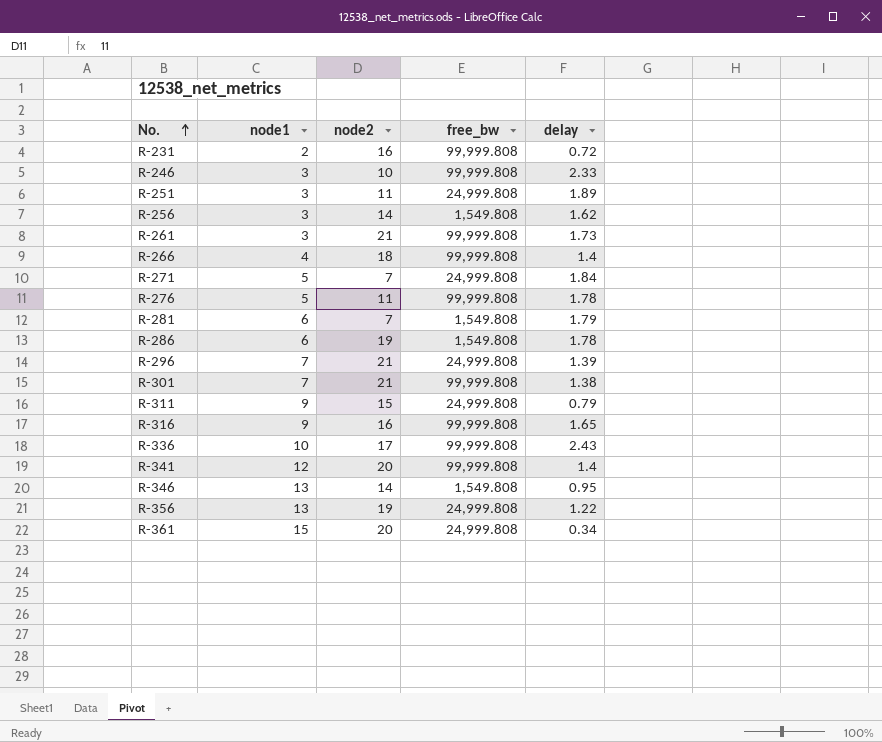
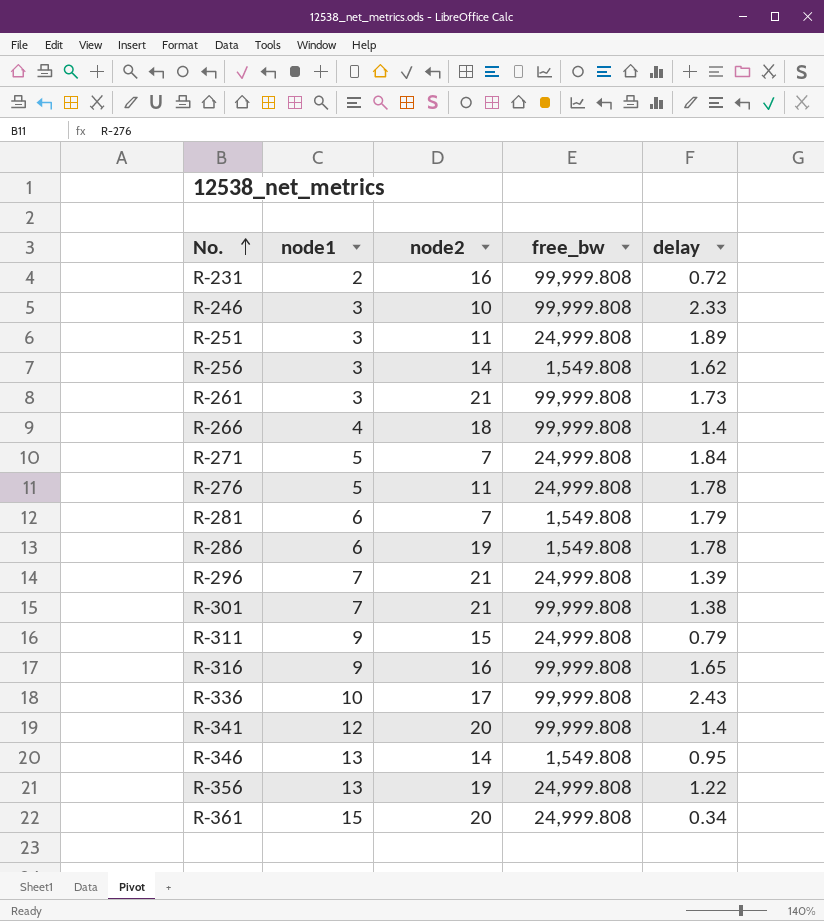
R-276 | free_bw: 99,999.808 -> 24,999.808

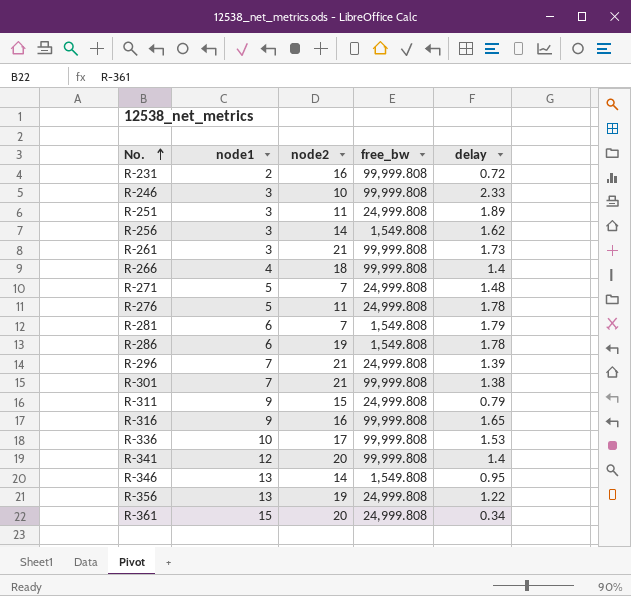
R-271 | delay: 1.84 -> 1.48
R-336 | delay: 2.43 -> 1.53

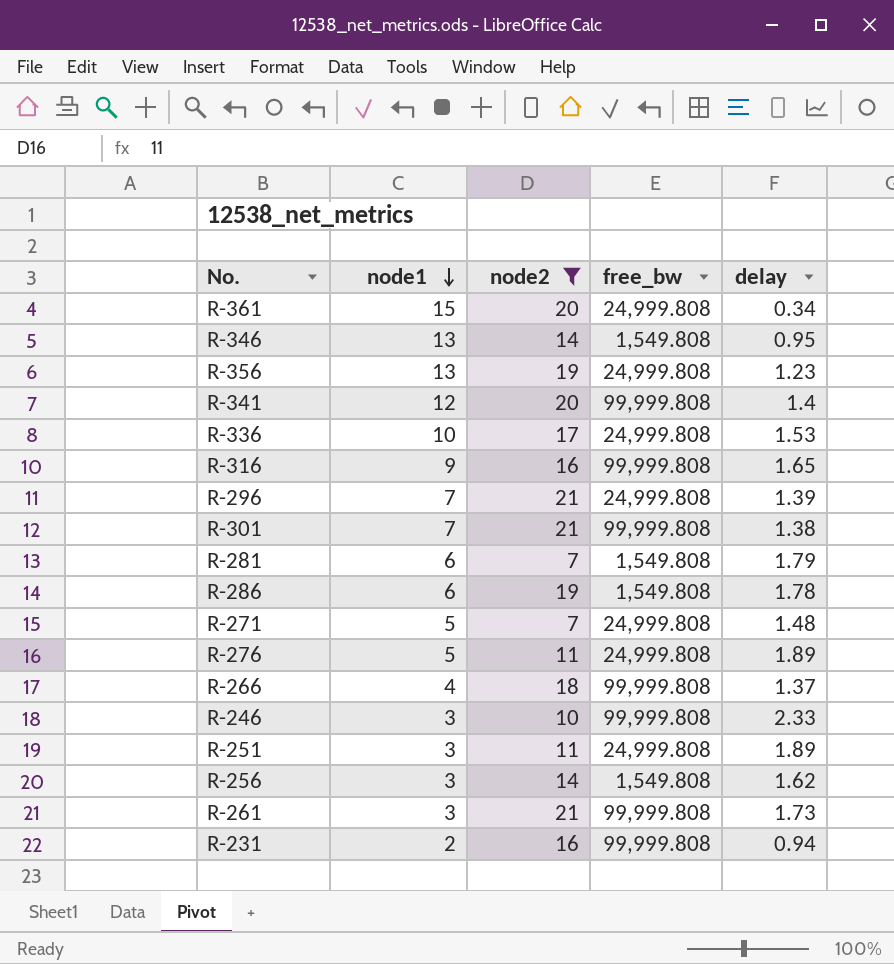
filter: none -> node2 != 15
row order: No. ascending -> node1 descending
R-356 | delay: 1.22 -> 1.23
R-336 | free_bw: 99,999.808 -> 24,999.808
R-276 | delay: 1.78 -> 1.89
R-266 | delay: 1.4 -> 1.37
R-231 | delay: 0.72 -> 0.94

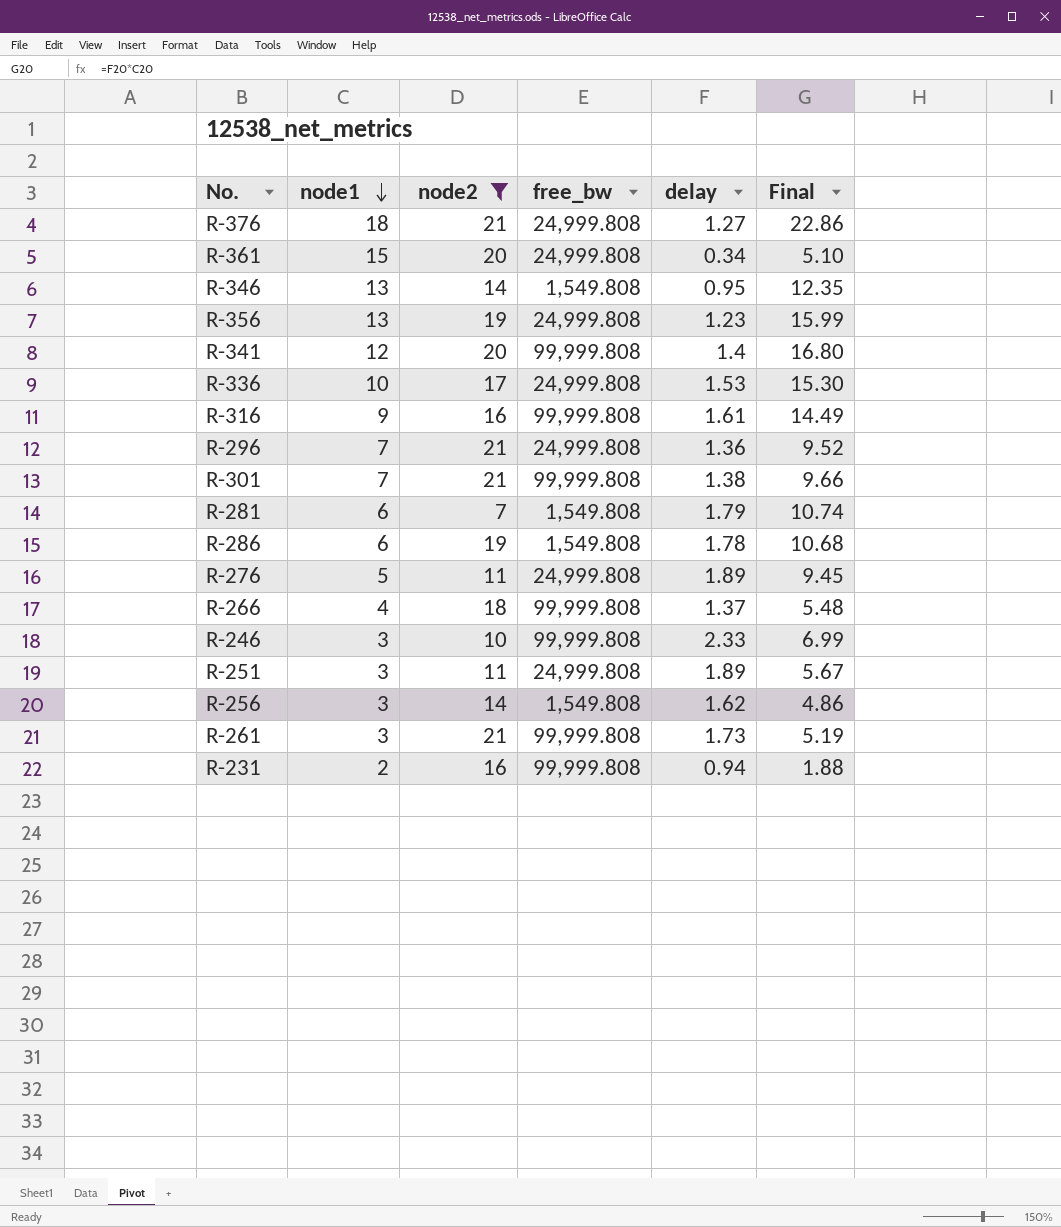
column Final | formula: none -> [node1] * [delay]
row R-271: 5 | 7 | 24,999.808 | 1.48 -> none
row R-376: none -> 18 | 21 | 24,999.808 | 1.27 | 22.86
R-316 | delay: 1.65 -> 1.61
R-296 | delay: 1.39 -> 1.36

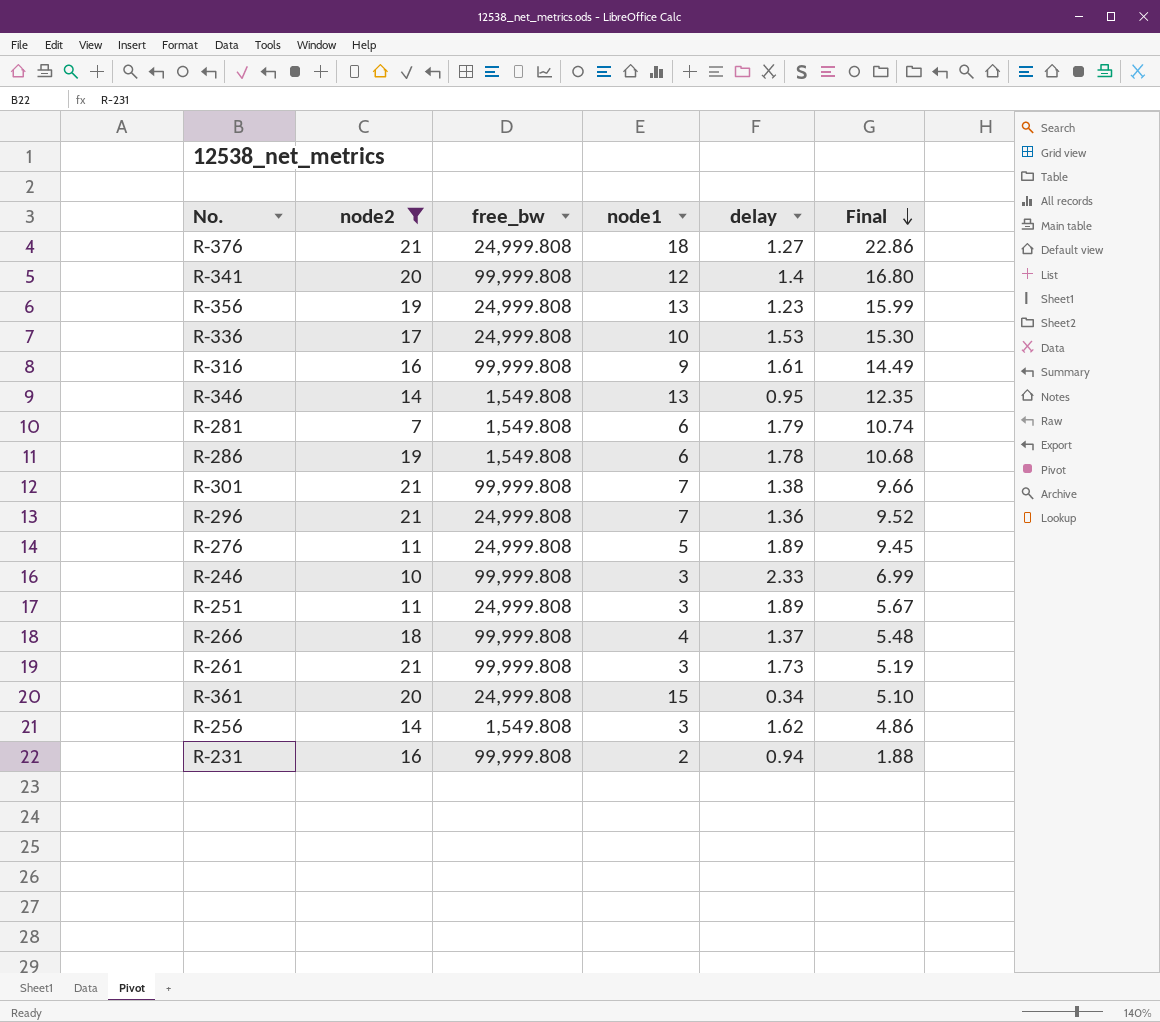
row order: node1 descending -> Final descending
column node1 | position: 2 -> 4

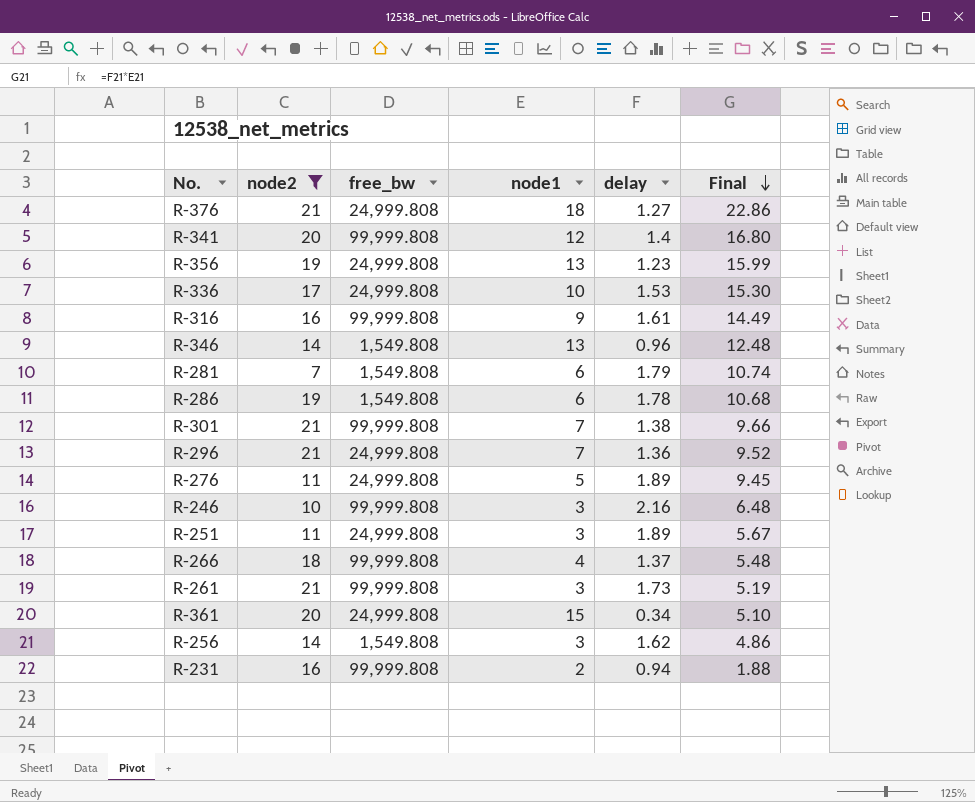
R-346 | delay: 0.95 -> 0.96
R-346 | Final: 12.35 -> 12.48
R-246 | delay: 2.33 -> 2.16
R-246 | Final: 6.99 -> 6.48

